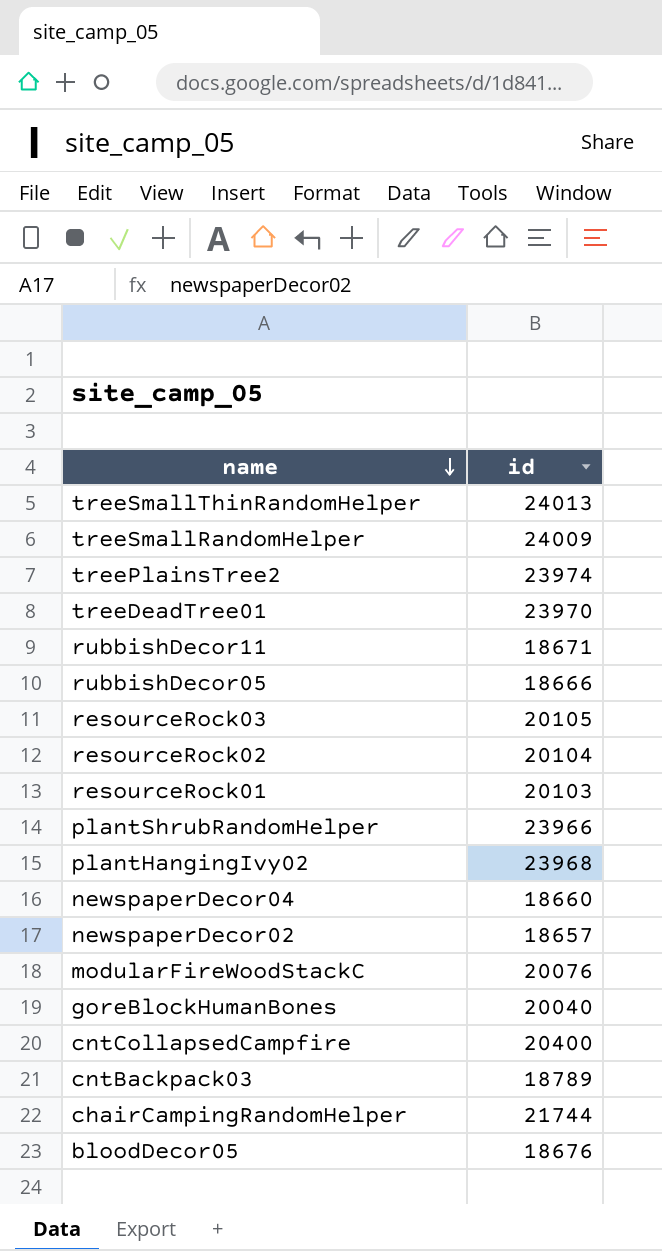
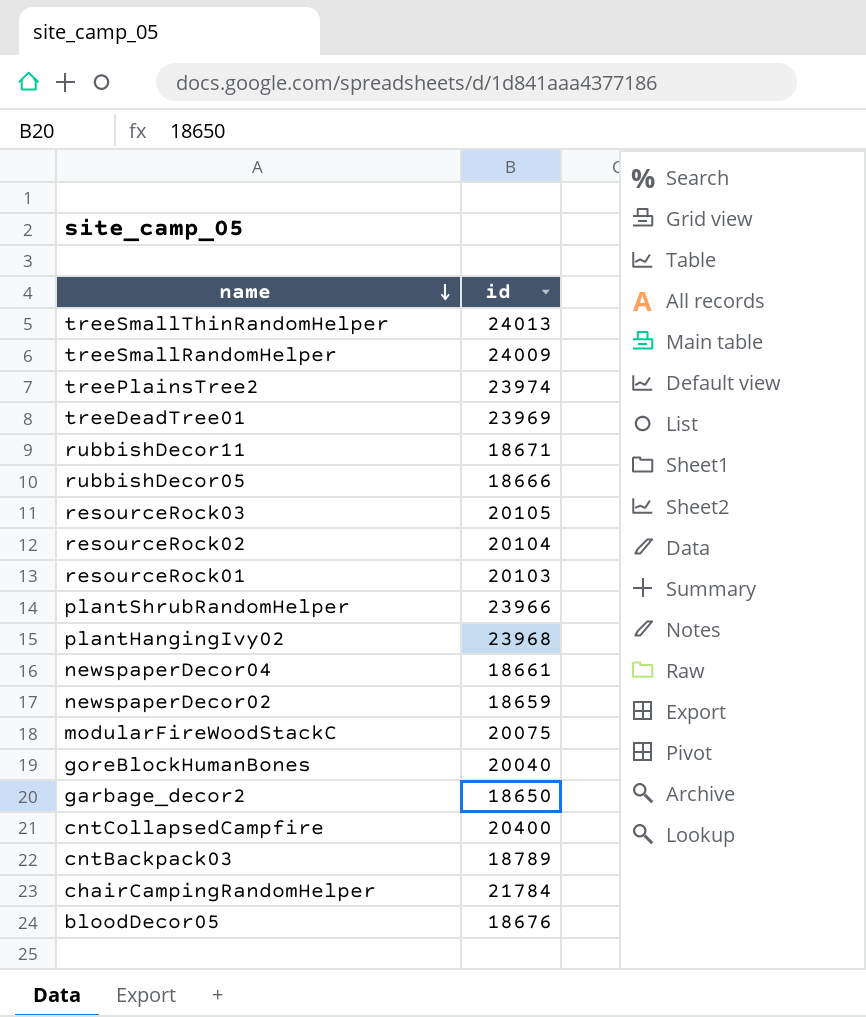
treeDeadTree01 | id: 23970 -> 23969
newspaperDecor04 | id: 18660 -> 18661
newspaperDecor02 | id: 18657 -> 18659
modularFireWoodStackC | id: 20076 -> 20075
row garbage_decor2: none -> 18650
chairCampingRandomHelper | id: 21744 -> 21784

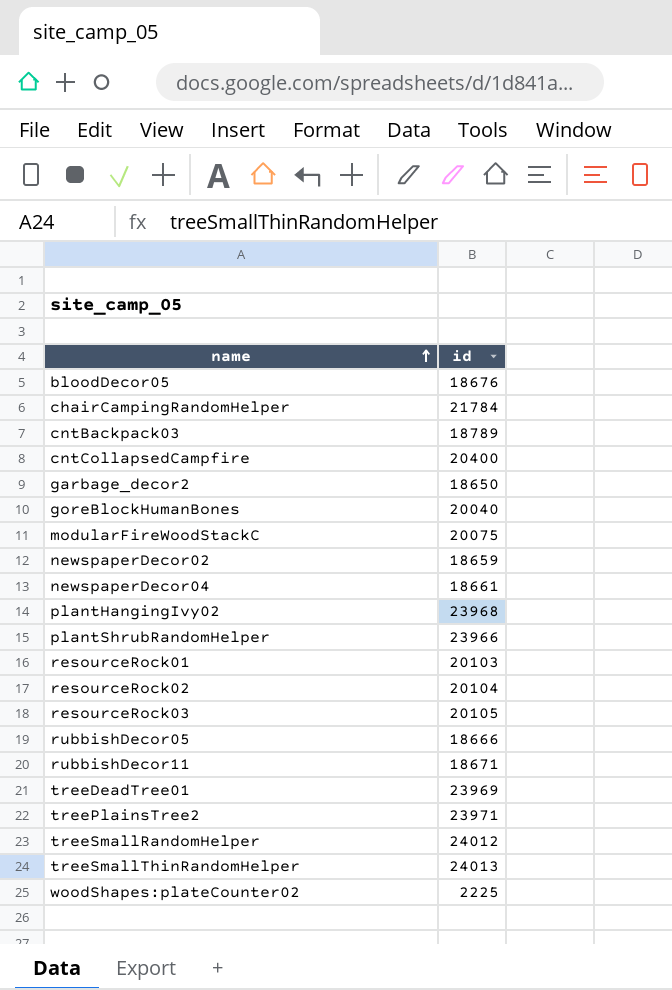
row order: name descending -> name ascending
treePlainsTree2 | id: 23974 -> 23971
treeSmallRandomHelper | id: 24009 -> 24012
row woodShapes:plateCounter02: none -> 2225

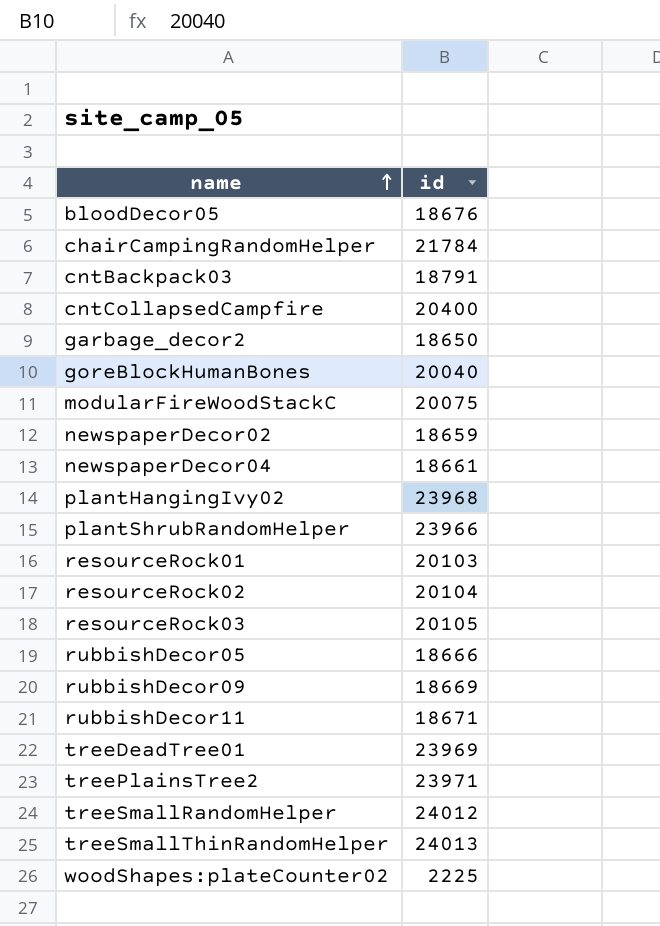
cntBackpack03 | id: 18789 -> 18791
row rubbishDecor09: none -> 18669

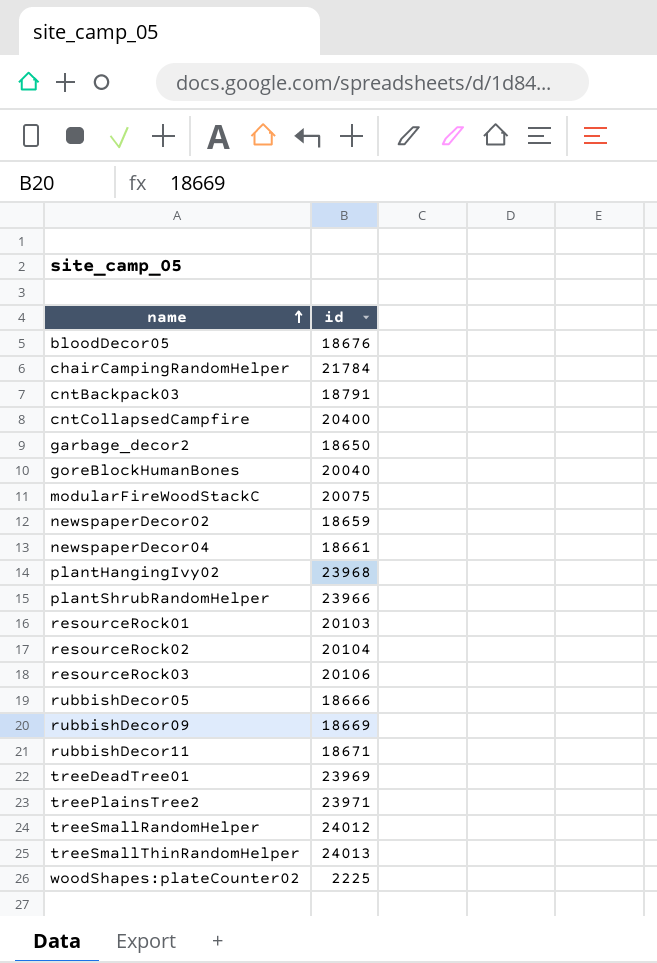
resourceRock03 | id: 20105 -> 20106

